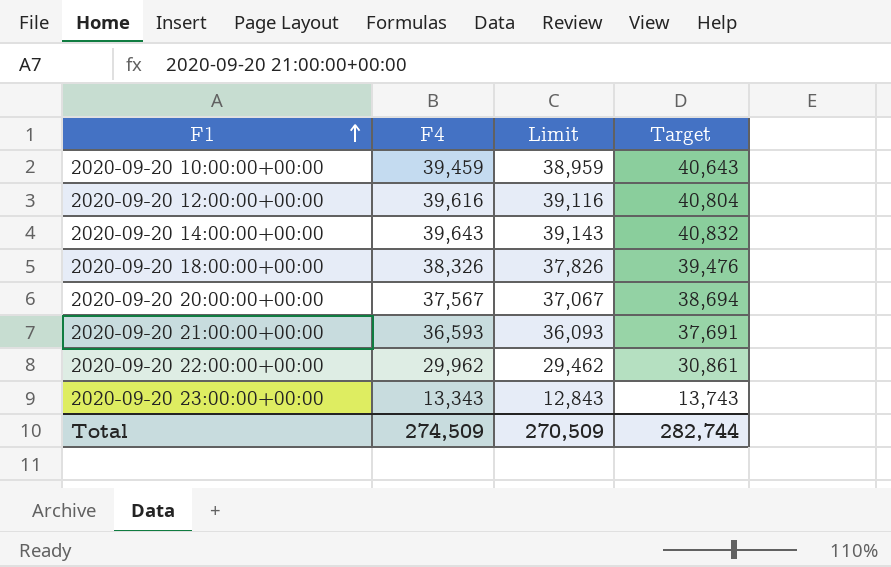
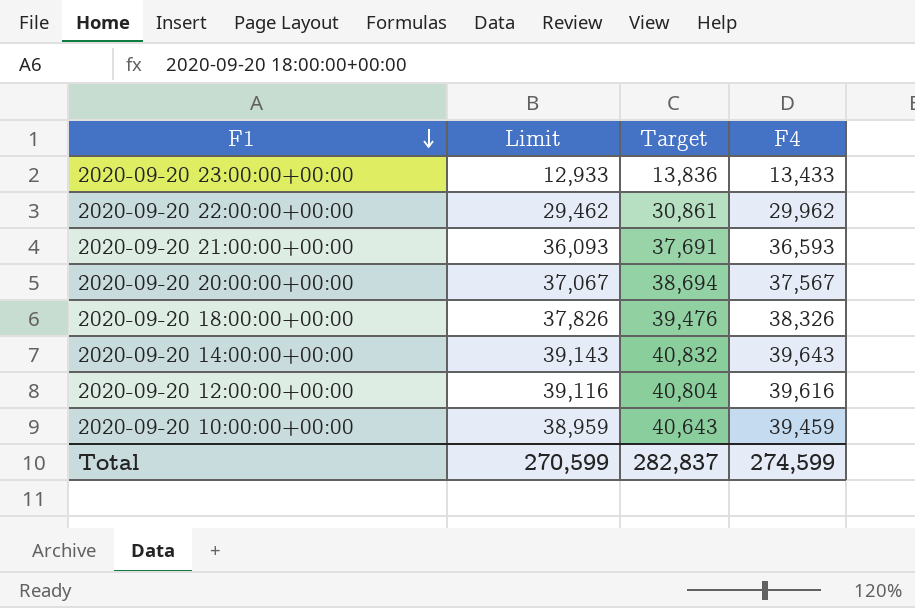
row order: F1 ascending -> F1 descending
column F4 | position: 2 -> 4
2020-09-20 23:00:00+00:00 | Limit: 12,843 -> 12,933
2020-09-20 23:00:00+00:00 | Target: 13,743 -> 13,836
2020-09-20 23:00:00+00:00 | F4: 13,343 -> 13,433
Total | Limit: 270,509 -> 270,599
Total | Target: 282,744 -> 282,837
Total | F4: 274,509 -> 274,599

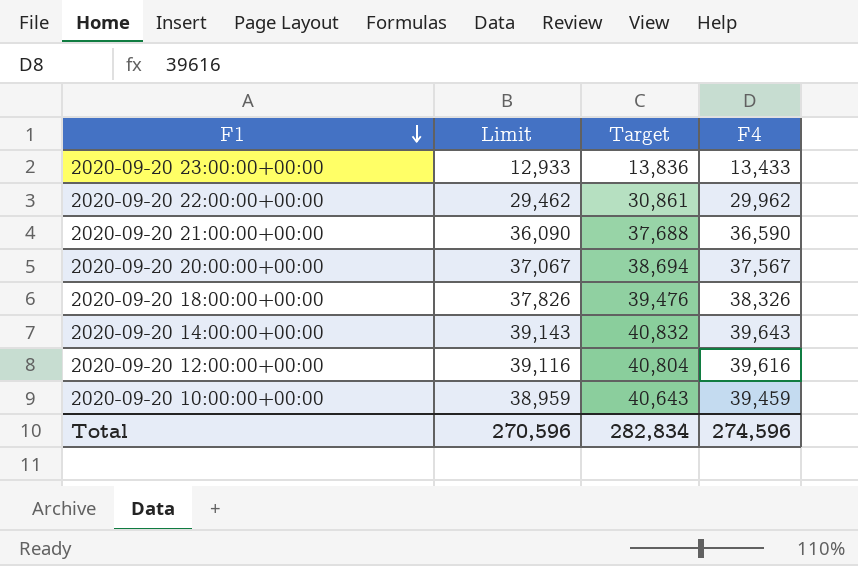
2020-09-20 21:00:00+00:00 | Limit: 36,093 -> 36,090
2020-09-20 21:00:00+00:00 | Target: 37,691 -> 37,688
2020-09-20 21:00:00+00:00 | F4: 36,593 -> 36,590
Total | Limit: 270,599 -> 270,596
Total | Target: 282,837 -> 282,834
Total | F4: 274,599 -> 274,596

